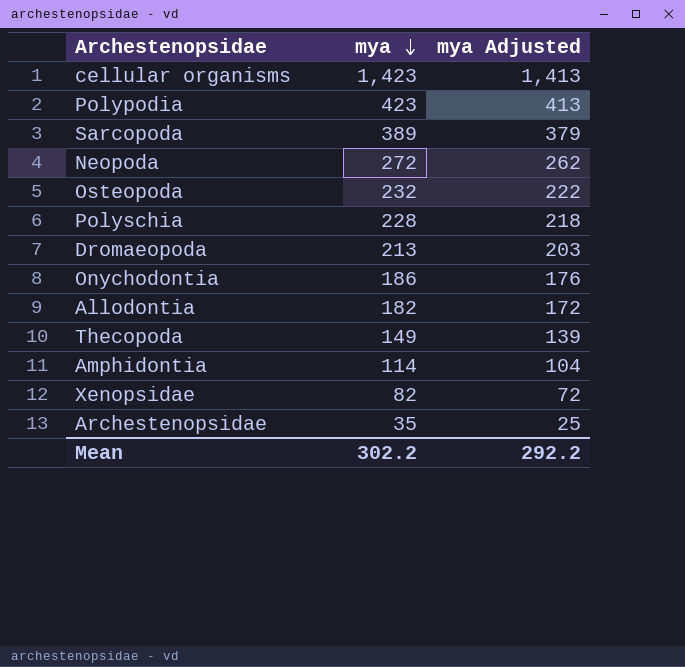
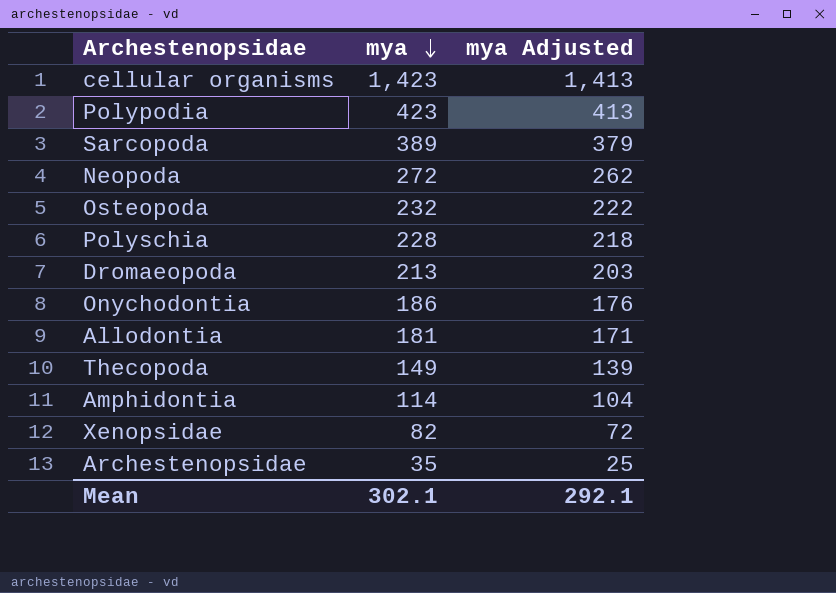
Allodontia | mya: 182 -> 181
Allodontia | mya Adjusted: 172 -> 171
Mean | mya: 302.2 -> 302.1
Mean | mya Adjusted: 292.2 -> 292.1

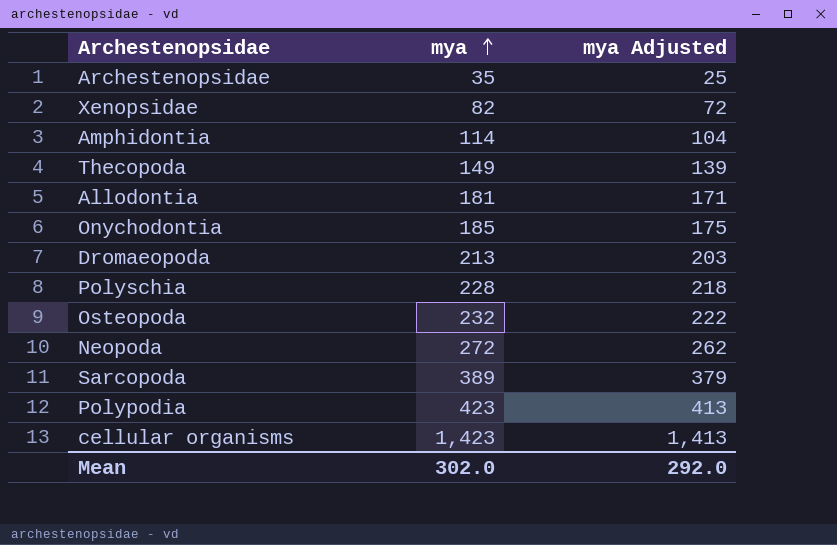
row order: mya descending -> mya ascending
Onychodontia | mya: 186 -> 185
Onychodontia | mya Adjusted: 176 -> 175
Mean | mya: 302.1 -> 302.0
Mean | mya Adjusted: 292.1 -> 292.0

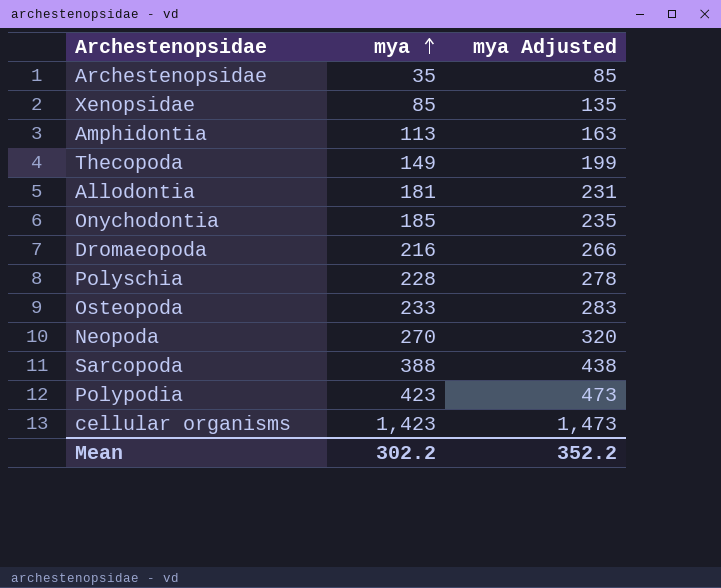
column mya Adjusted | formula: [mya] - 10 -> [mya] + 50
Xenopsidae | mya: 82 -> 85
Amphidontia | mya: 114 -> 113
Dromaeopoda | mya: 213 -> 216
Osteopoda | mya: 232 -> 233
Neopoda | mya: 272 -> 270
Sarcopoda | mya: 389 -> 388
Mean | mya: 302.0 -> 302.2
Mean | mya Adjusted: 292.0 -> 352.2

